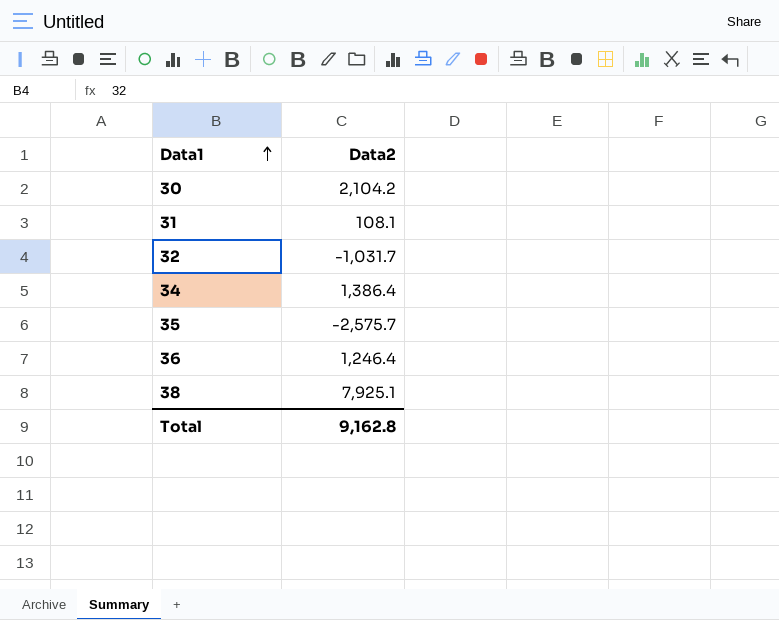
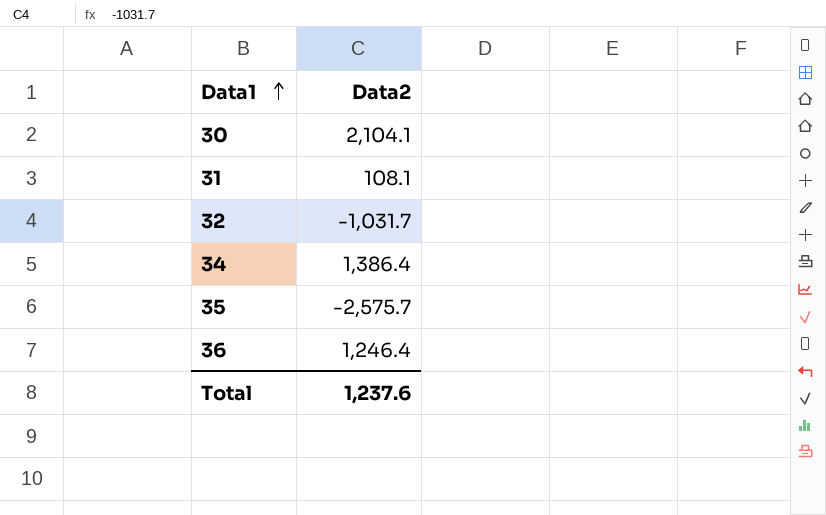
row 38: 7,925.1 -> none
30 | Data2: 2,104.2 -> 2,104.1
Total | Data2: 9,162.8 -> 1,237.6

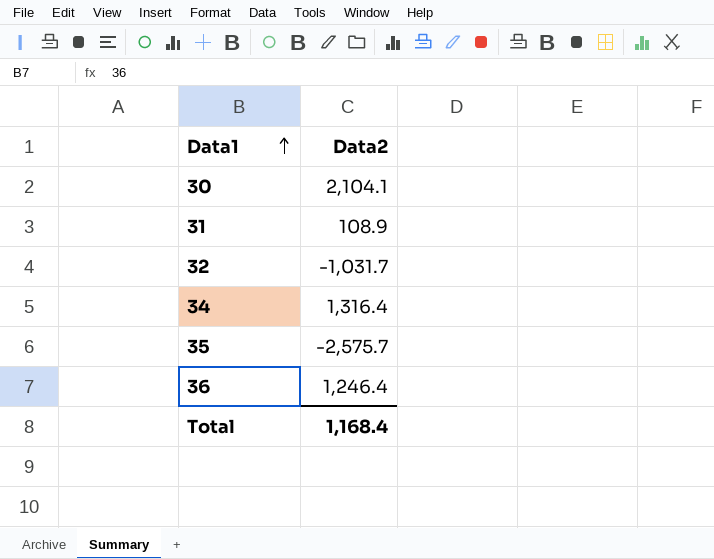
31 | Data2: 108.1 -> 108.9
34 | Data2: 1,386.4 -> 1,316.4
Total | Data2: 1,237.6 -> 1,168.4

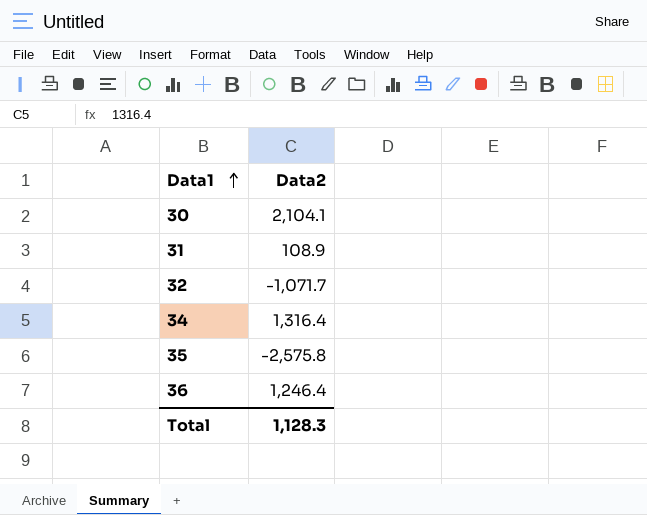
32 | Data2: -1,031.7 -> -1,071.7
35 | Data2: -2,575.7 -> -2,575.8
Total | Data2: 1,168.4 -> 1,128.3

